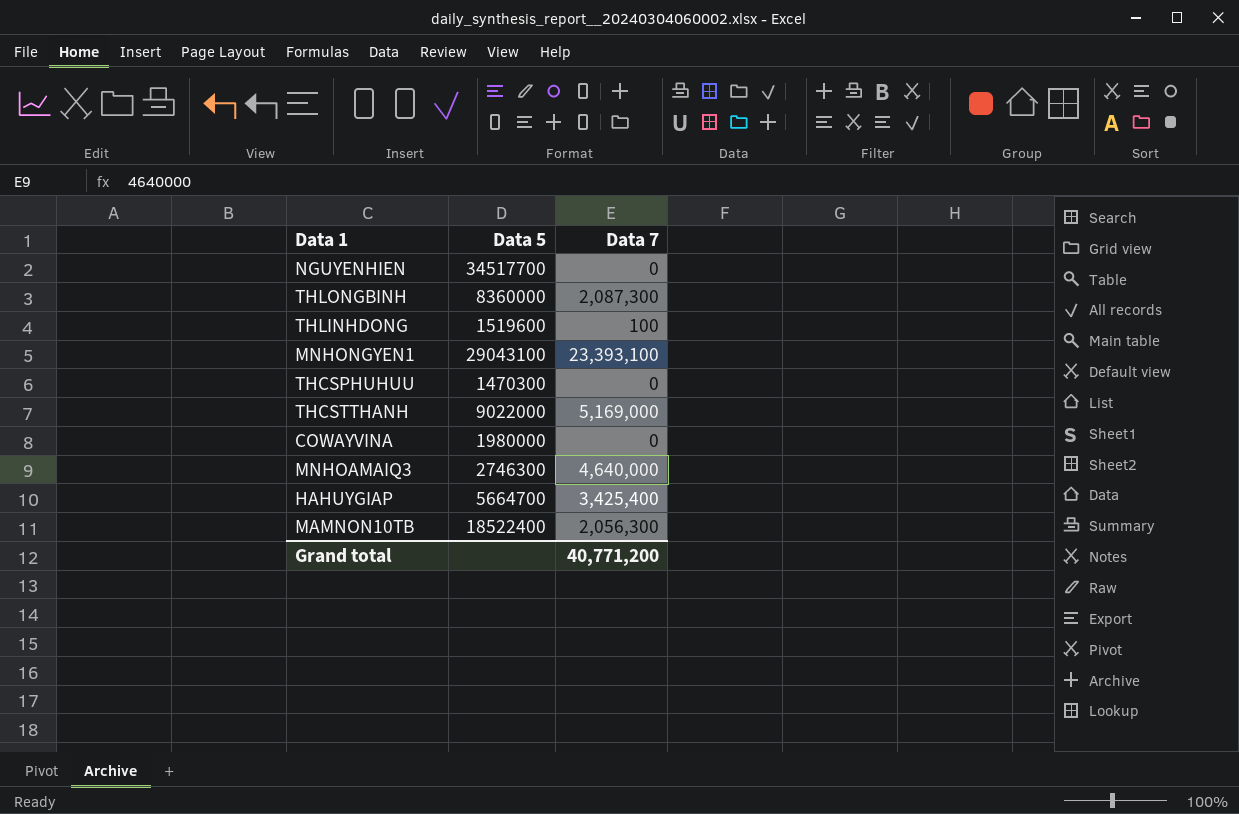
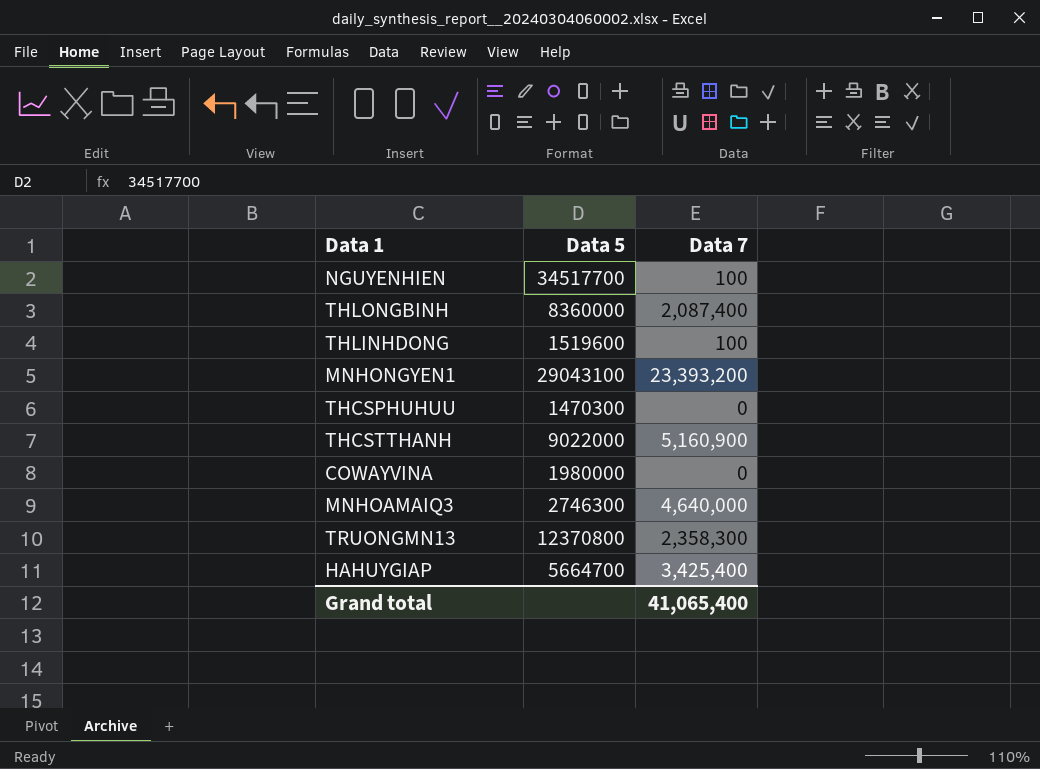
row MAMNON10TB: 18522400 | 2,056,300 -> none
NGUYENHIEN | Data 7: 0 -> 100
THLONGBINH | Data 7: 2,087,300 -> 2,087,400
MNHONGYEN1 | Data 7: 23,393,100 -> 23,393,200
THCSTTHANH | Data 7: 5,169,000 -> 5,160,900
row TRUONGMN13: none -> 12370800 | 2,358,300
Grand total | Data 7: 40,771,200 -> 41,065,400

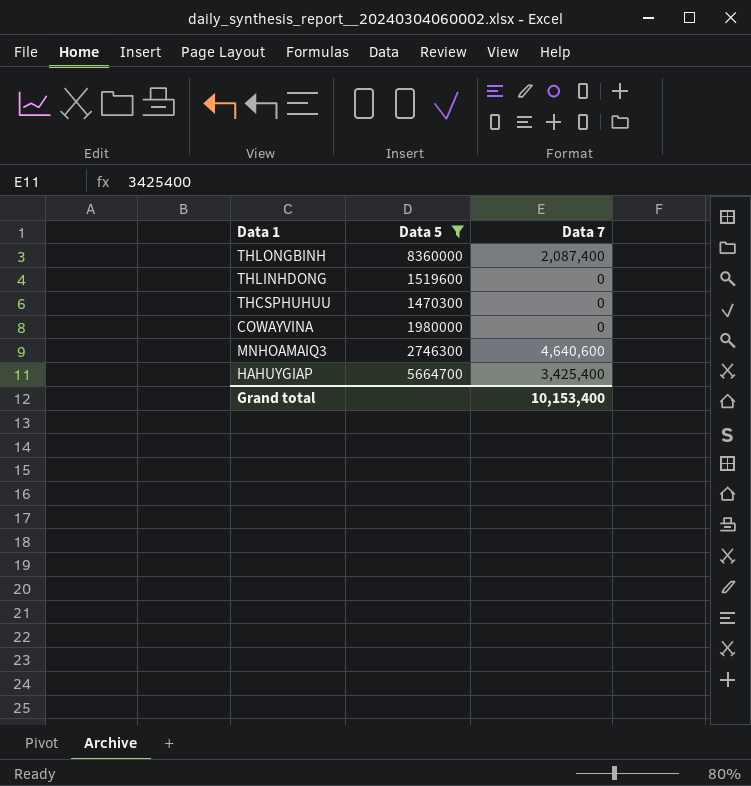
filter: none -> Data 5 <= 8360000
THLINHDONG | Data 7: 100 -> 0
MNHOAMAIQ3 | Data 7: 4,640,000 -> 4,640,600
Grand total | Data 7: 41,065,400 -> 10,153,400

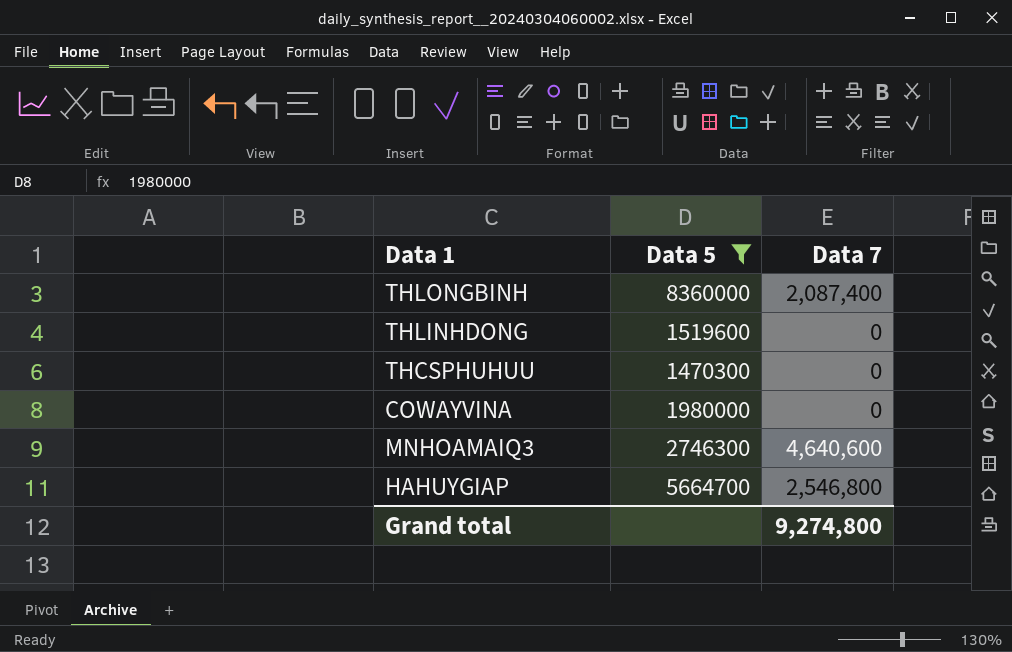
HAHUYGIAP | Data 7: 3,425,400 -> 2,546,800
Grand total | Data 7: 10,153,400 -> 9,274,800

